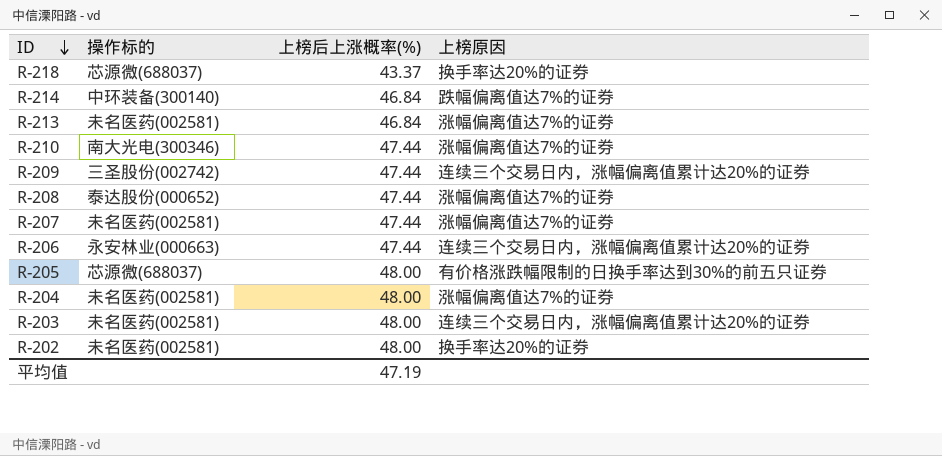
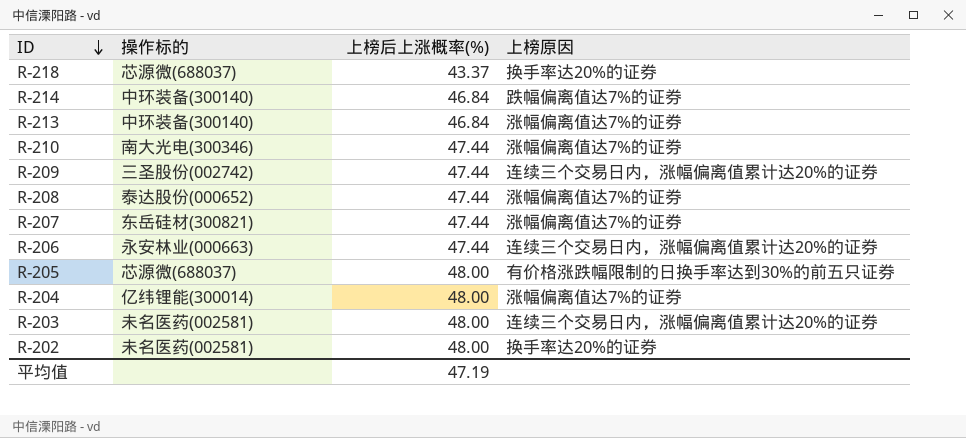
R-213 | 操作标的: 未名医药(002581) -> 中环装备(300140)
R-207 | 操作标的: 未名医药(002581) -> 东岳硅材(300821)
R-204 | 操作标的: 未名医药(002581) -> 亿纬锂能(300014)

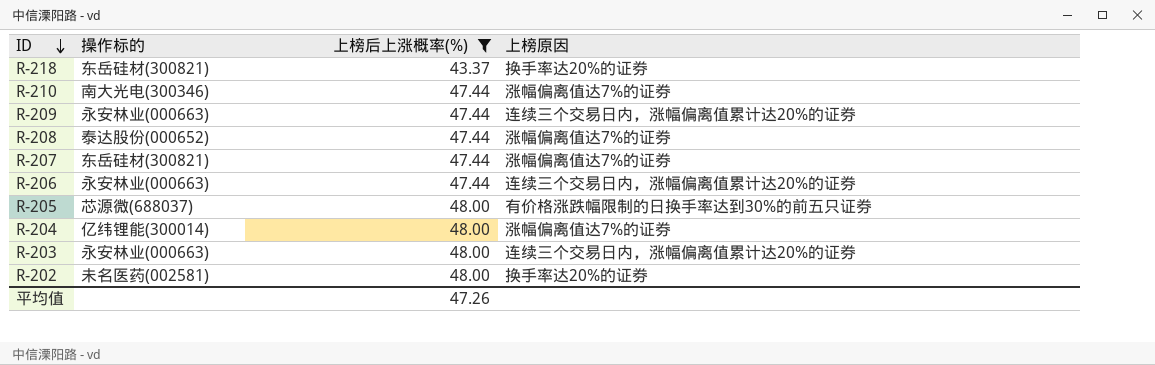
filter: none -> 上榜后上涨概率(%) != 46.84
R-218 | 操作标的: 芯源微(688037) -> 东岳硅材(300821)
R-209 | 操作标的: 三圣股份(002742) -> 永安林业(000663)
R-203 | 操作标的: 未名医药(002581) -> 永安林业(000663)
平均值 | 上榜后上涨概率(%): 47.19 -> 47.26

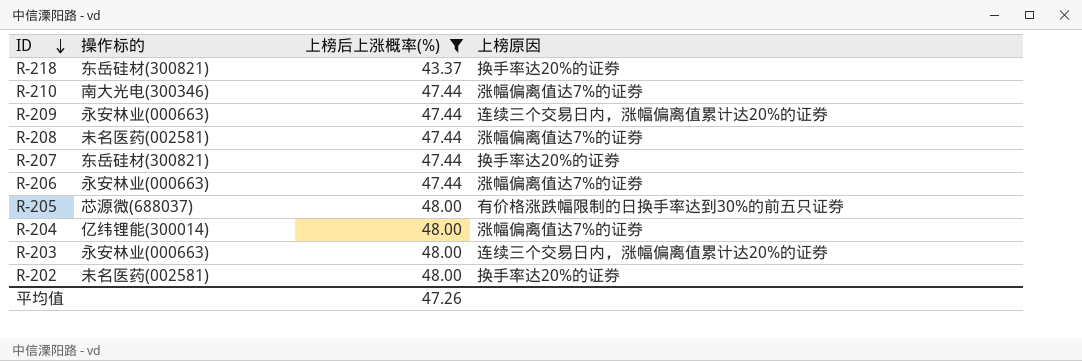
R-208 | 操作标的: 泰达股份(000652) -> 未名医药(002581)
R-207 | 上榜原因: 涨幅偏离值达7%的证券 -> 换手率达20%的证券
R-206 | 上榜原因: 连续三个交易日内，涨幅偏离值累计达20%的证券 -> 涨幅偏离值达7%的证券

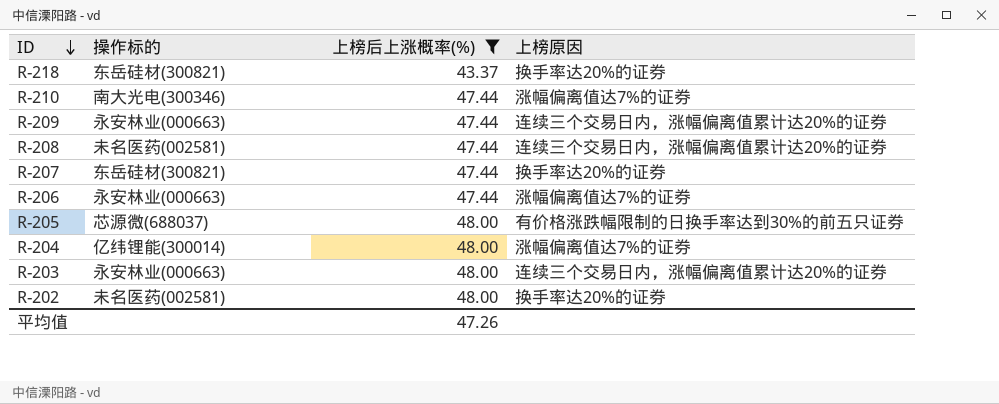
R-208 | 上榜原因: 涨幅偏离值达7%的证券 -> 连续三个交易日内，涨幅偏离值累计达20%的证券

